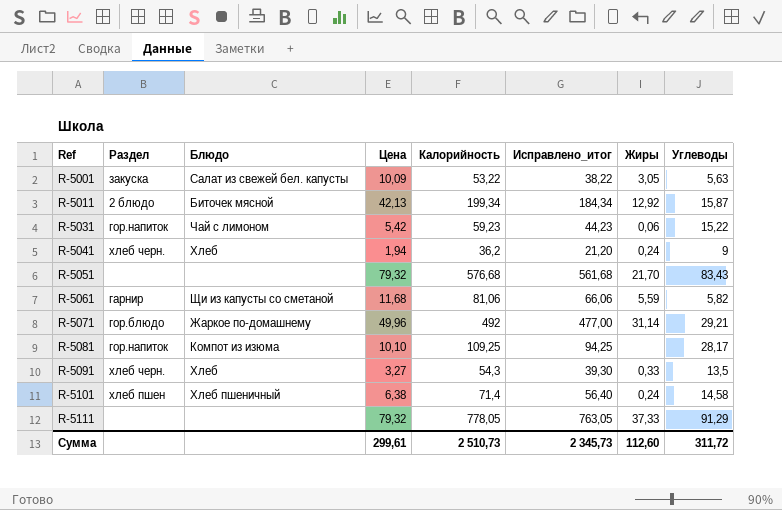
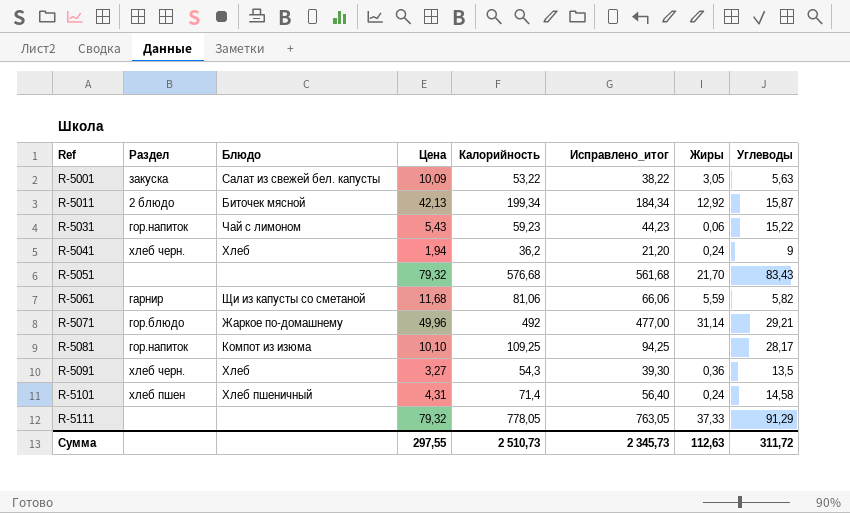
R-5031 | Цена: 5,42 -> 5,43
R-5091 | Жиры: 0,33 -> 0,36
R-5101 | Цена: 6,38 -> 4,31
Сумма | Цена: 299,61 -> 297,55
Сумма | Жиры: 112,60 -> 112,63

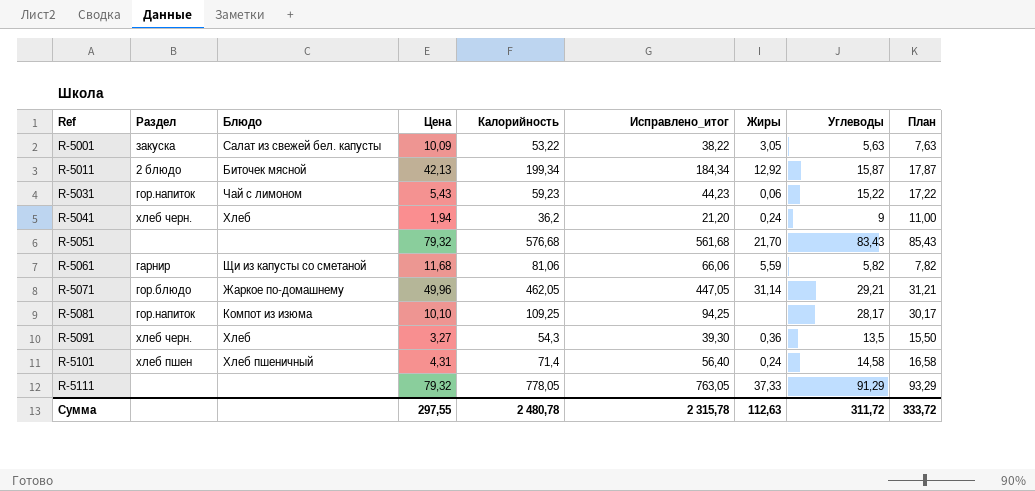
column План | formula: none -> [Углеводы] + 2
R-5071 | Калорийность: 492 -> 462,05
R-5071 | Исправлено_итог: 477,00 -> 447,05
Сумма | Калорийность: 2 510,73 -> 2 480,78
Сумма | Исправлено_итог: 2 345,73 -> 2 315,78

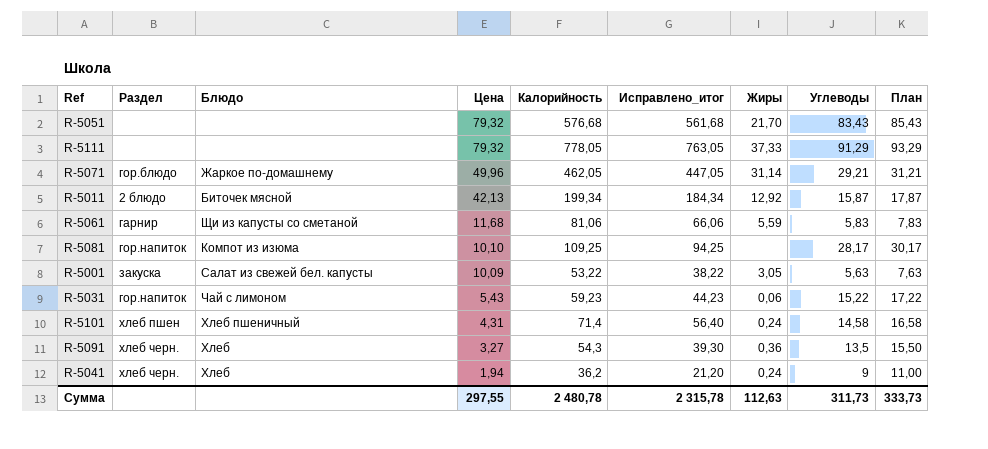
row order: Ref ascending -> Цена descending
R-5061 | Углеводы: 5,82 -> 5,83
R-5061 | План: 7,82 -> 7,83
Сумма | Углеводы: 311,72 -> 311,73
Сумма | План: 333,72 -> 333,73

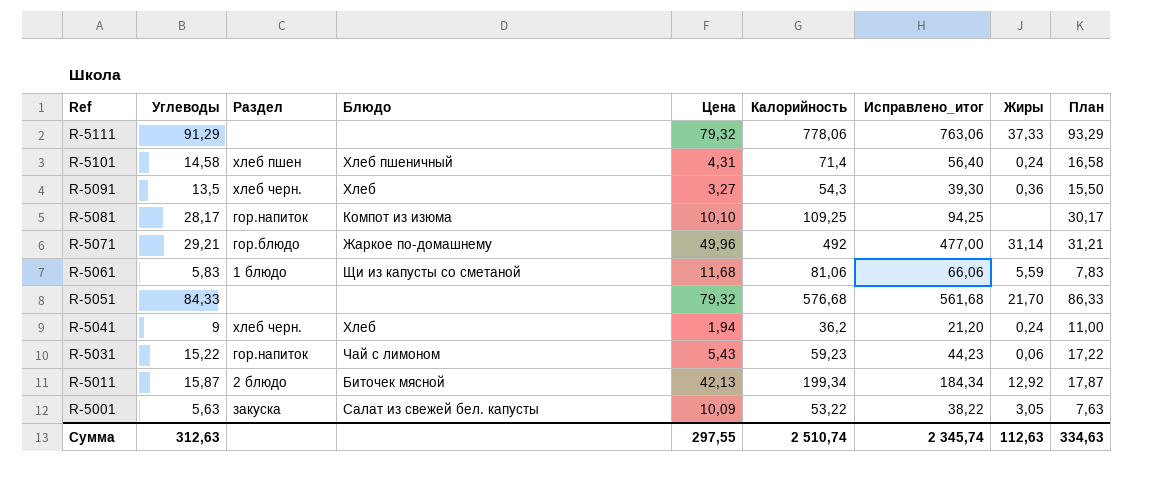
row order: Цена descending -> Ref descending
column Углеводы | position: 8 -> 2
R-5111 | Калорийность: 778,05 -> 778,06
R-5111 | Исправлено_итог: 763,05 -> 763,06
R-5071 | Калорийность: 462,05 -> 492
R-5071 | Исправлено_итог: 447,05 -> 477,00
R-5061 | Раздел: гарнир -> 1 блюдо
R-5051 | Углеводы: 83,43 -> 84,33
R-5051 | План: 85,43 -> 86,33
Сумма | Углеводы: 311,73 -> 312,63
Сумма | Калорийность: 2 480,78 -> 2 510,74
Сумма | Исправлено_итог: 2 315,78 -> 2 345,74
Сумма | План: 333,73 -> 334,63

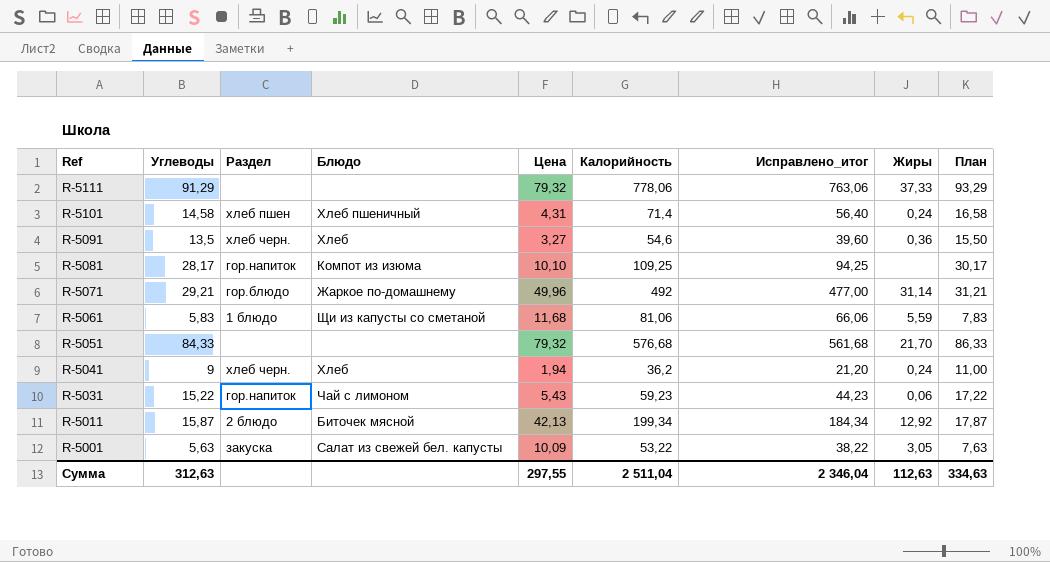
R-5091 | Калорийность: 54,3 -> 54,6
R-5091 | Исправлено_итог: 39,30 -> 39,60
Сумма | Калорийность: 2 510,74 -> 2 511,04
Сумма | Исправлено_итог: 2 345,74 -> 2 346,04

